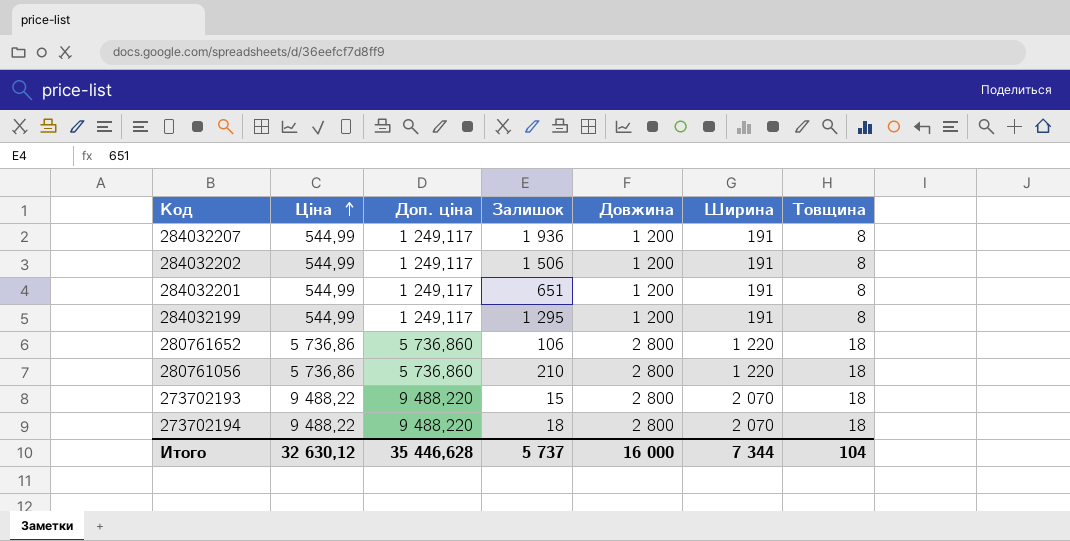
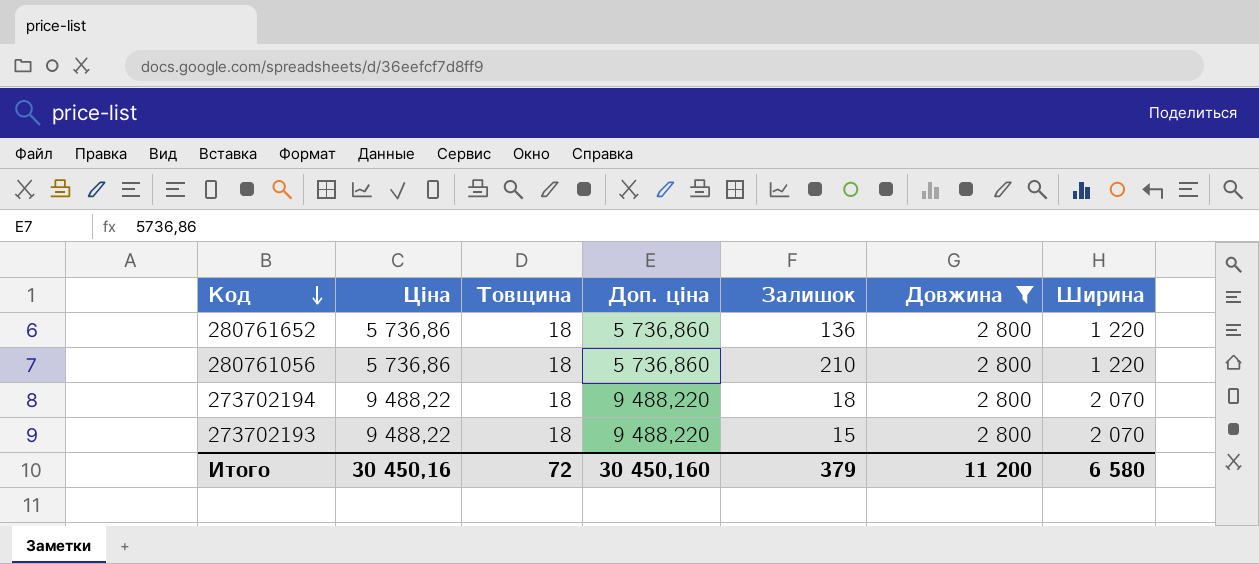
filter: none -> Довжина = 2 800
row order: Ціна ascending -> Код descending
column Товщина | position: 7 -> 3
280761652 | Залишок: 106 -> 136
Итого | Ціна: 32 630,12 -> 30 450,16
Итого | Товщина: 104 -> 72
Итого | Доп. ціна: 35 446,628 -> 30 450,160
Итого | Залишок: 5 737 -> 379
Итого | Довжина: 16 000 -> 11 200
Итого | Ширина: 7 344 -> 6 580

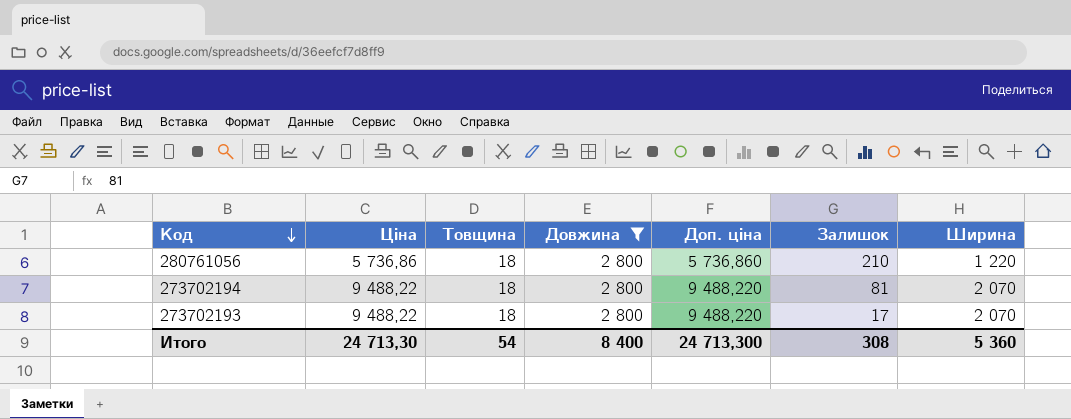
column Довжина | position: 6 -> 4
row 280761652: 5 736,86 | 18 | 5 736,860 | 136 | 2 800 | 1 220 -> none
273702194 | Залишок: 18 -> 81
273702193 | Залишок: 15 -> 17
Итого | Ціна: 30 450,16 -> 24 713,30
Итого | Товщина: 72 -> 54
Итого | Довжина: 11 200 -> 8 400
Итого | Доп. ціна: 30 450,160 -> 24 713,300
Итого | Залишок: 379 -> 308
Итого | Ширина: 6 580 -> 5 360

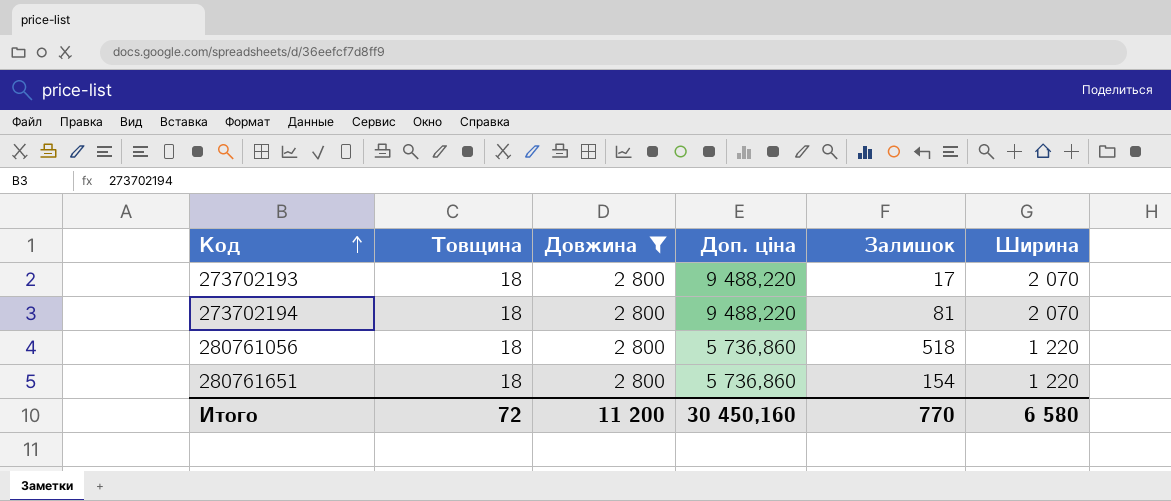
row order: Код descending -> Код ascending
column Ціна | position: 2 -> none
280761056 | Залишок: 210 -> 518
row 280761651: none -> 18 | 2 800 | 5 736,860 | 154 | 1 220
Итого | Товщина: 54 -> 72
Итого | Довжина: 8 400 -> 11 200
Итого | Доп. ціна: 24 713,300 -> 30 450,160
Итого | Залишок: 308 -> 770
Итого | Ширина: 5 360 -> 6 580

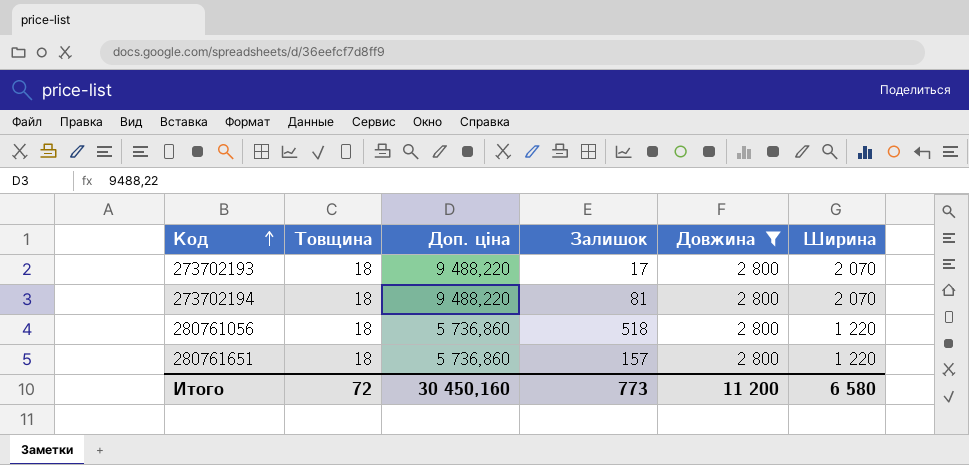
column Довжина | position: 3 -> 5
280761651 | Залишок: 154 -> 157
Итого | Залишок: 770 -> 773

